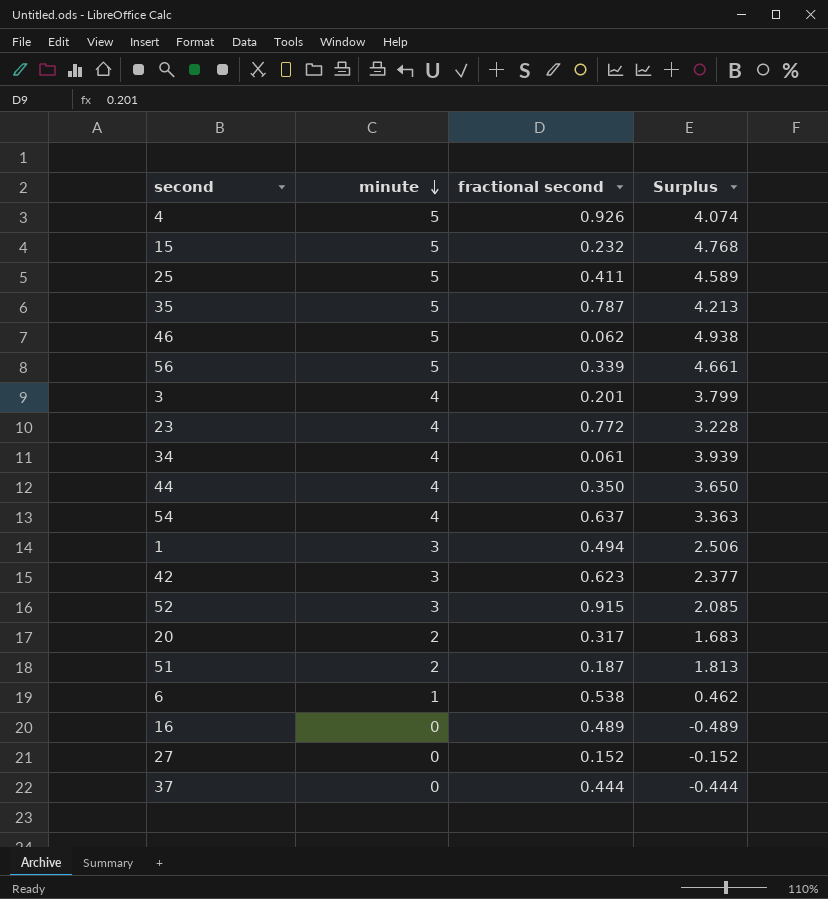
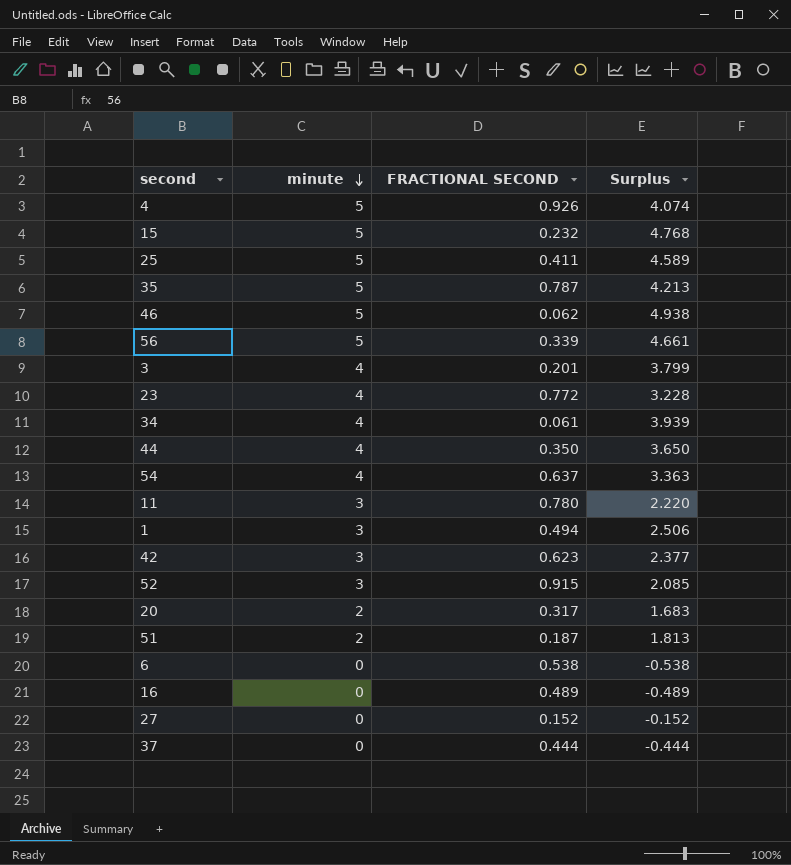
column name: fractional second -> FRACTIONAL SECOND
row 11: none -> 3 | 0.780 | 2.220
6 | minute: 1 -> 0
6 | Surplus: 0.462 -> -0.538

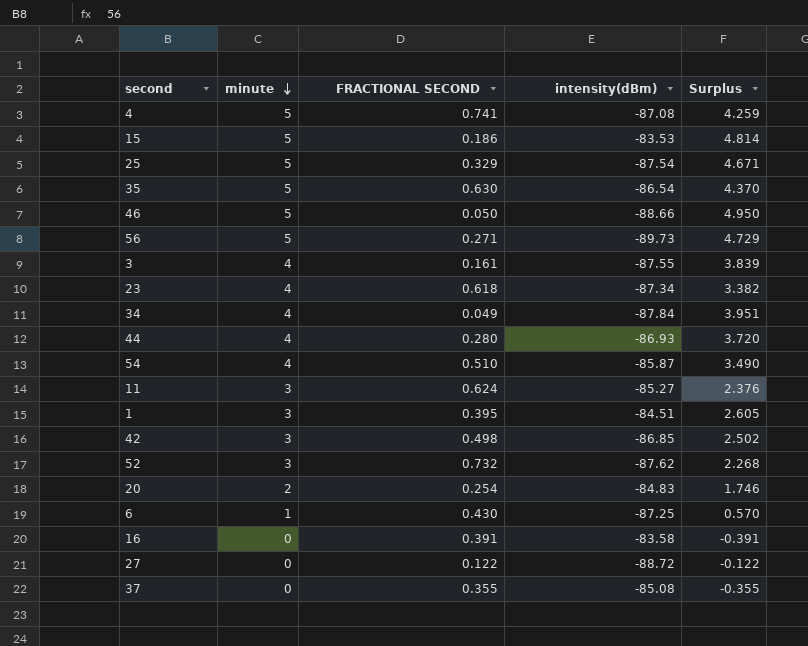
column intensity(dBm) | position: none -> 4
row 51: 2 | 0.187 | 1.813 -> none
4 | FRACTIONAL SECOND: 0.926 -> 0.741
4 | Surplus: 4.074 -> 4.259
15 | FRACTIONAL SECOND: 0.232 -> 0.186
15 | Surplus: 4.768 -> 4.814
25 | FRACTIONAL SECOND: 0.411 -> 0.329
25 | Surplus: 4.589 -> 4.671
35 | FRACTIONAL SECOND: 0.787 -> 0.630
35 | Surplus: 4.213 -> 4.370
46 | FRACTIONAL SECOND: 0.062 -> 0.050
46 | Surplus: 4.938 -> 4.950
56 | FRACTIONAL SECOND: 0.339 -> 0.271
56 | Surplus: 4.661 -> 4.729
3 | FRACTIONAL SECOND: 0.201 -> 0.161
3 | Surplus: 3.799 -> 3.839
23 | FRACTIONAL SECOND: 0.772 -> 0.618
23 | Surplus: 3.228 -> 3.382
34 | FRACTIONAL SECOND: 0.061 -> 0.049
34 | Surplus: 3.939 -> 3.951
44 | FRACTIONAL SECOND: 0.350 -> 0.280
44 | Surplus: 3.650 -> 3.720
54 | FRACTIONAL SECOND: 0.637 -> 0.510
54 | Surplus: 3.363 -> 3.490
11 | FRACTIONAL SECOND: 0.780 -> 0.624
11 | Surplus: 2.220 -> 2.376
1 | FRACTIONAL SECOND: 0.494 -> 0.395
1 | Surplus: 2.506 -> 2.605
42 | FRACTIONAL SECOND: 0.623 -> 0.498
42 | Surplus: 2.377 -> 2.502
52 | FRACTIONAL SECOND: 0.915 -> 0.732
52 | Surplus: 2.085 -> 2.268
20 | FRACTIONAL SECOND: 0.317 -> 0.254
20 | Surplus: 1.683 -> 1.746
6 | minute: 0 -> 1
6 | FRACTIONAL SECOND: 0.538 -> 0.430
6 | Surplus: -0.538 -> 0.570
16 | FRACTIONAL SECOND: 0.489 -> 0.391
16 | Surplus: -0.489 -> -0.391
27 | FRACTIONAL SECOND: 0.152 -> 0.122
27 | Surplus: -0.152 -> -0.122
37 | FRACTIONAL SECOND: 0.444 -> 0.355
37 | Surplus: -0.444 -> -0.355

